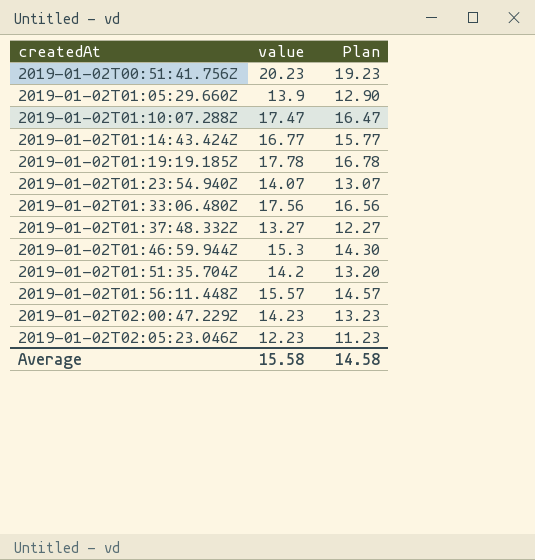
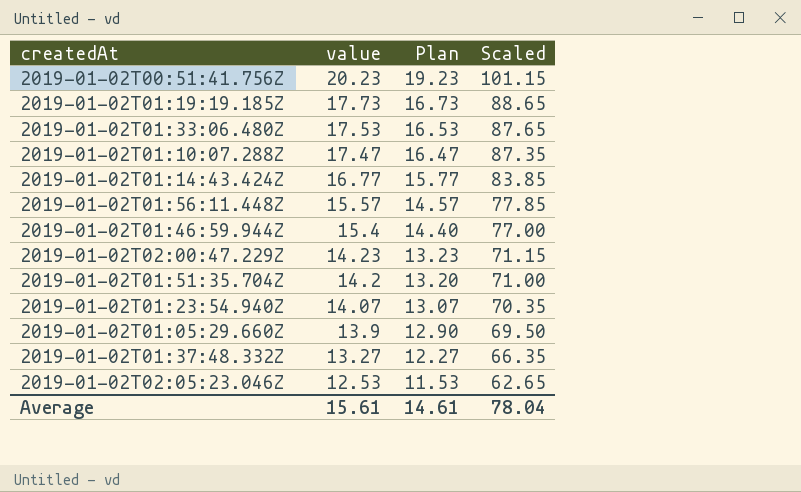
row order: createdAt ascending -> value descending
column Scaled | formula: none -> [value] * 5
2019-01-02T01:19:19.185Z | value: 17.78 -> 17.73
2019-01-02T01:19:19.185Z | Plan: 16.78 -> 16.73
2019-01-02T01:33:06.480Z | value: 17.56 -> 17.53
2019-01-02T01:33:06.480Z | Plan: 16.56 -> 16.53
2019-01-02T01:46:59.944Z | value: 15.3 -> 15.4
2019-01-02T01:46:59.944Z | Plan: 14.30 -> 14.40
2019-01-02T02:05:23.046Z | value: 12.23 -> 12.53
2019-01-02T02:05:23.046Z | Plan: 11.23 -> 11.53
Average | value: 15.58 -> 15.61
Average | Plan: 14.58 -> 14.61

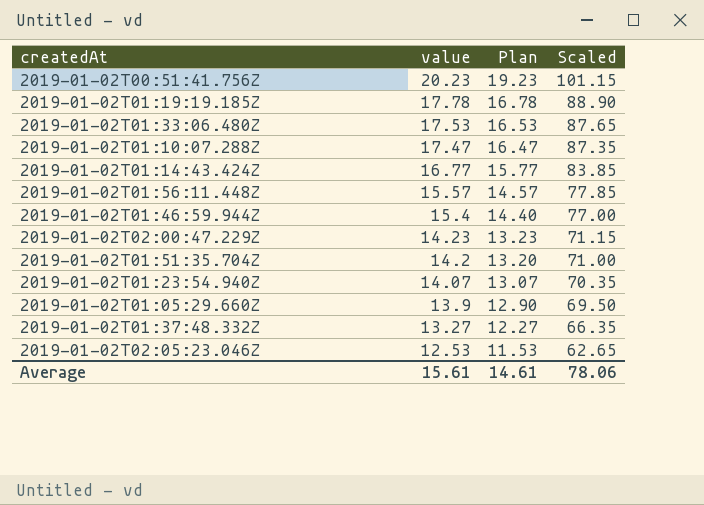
2019-01-02T01:19:19.185Z | value: 17.73 -> 17.78
2019-01-02T01:19:19.185Z | Plan: 16.73 -> 16.78
2019-01-02T01:19:19.185Z | Scaled: 88.65 -> 88.90
Average | Scaled: 78.04 -> 78.06

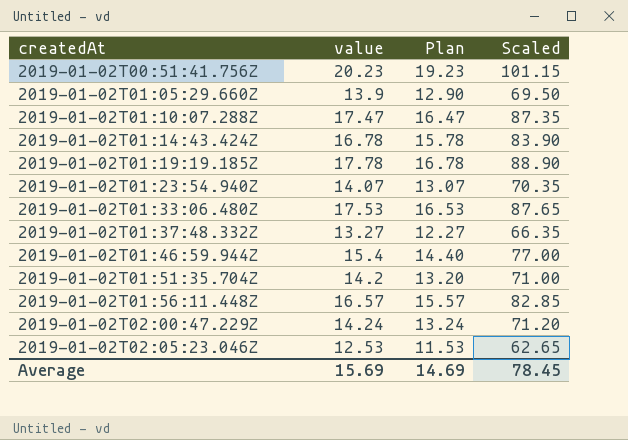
row order: value descending -> createdAt ascending
2019-01-02T01:14:43.424Z | value: 16.77 -> 16.78
2019-01-02T01:14:43.424Z | Plan: 15.77 -> 15.78
2019-01-02T01:14:43.424Z | Scaled: 83.85 -> 83.90
2019-01-02T01:56:11.448Z | value: 15.57 -> 16.57
2019-01-02T01:56:11.448Z | Plan: 14.57 -> 15.57
2019-01-02T01:56:11.448Z | Scaled: 77.85 -> 82.85
2019-01-02T02:00:47.229Z | value: 14.23 -> 14.24
2019-01-02T02:00:47.229Z | Plan: 13.23 -> 13.24
2019-01-02T02:00:47.229Z | Scaled: 71.15 -> 71.20
Average | value: 15.61 -> 15.69
Average | Plan: 14.61 -> 14.69
Average | Scaled: 78.06 -> 78.45

